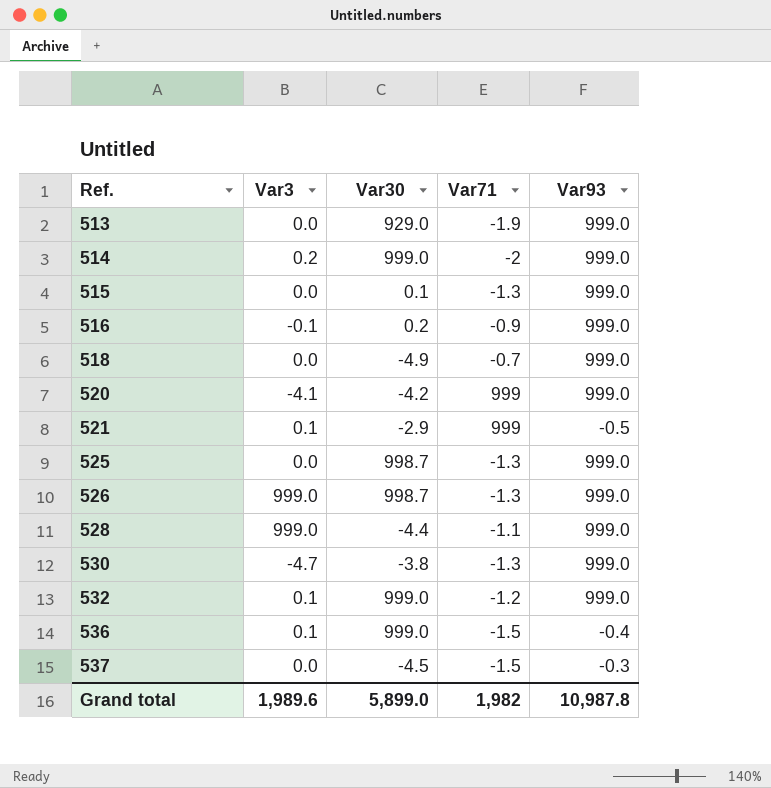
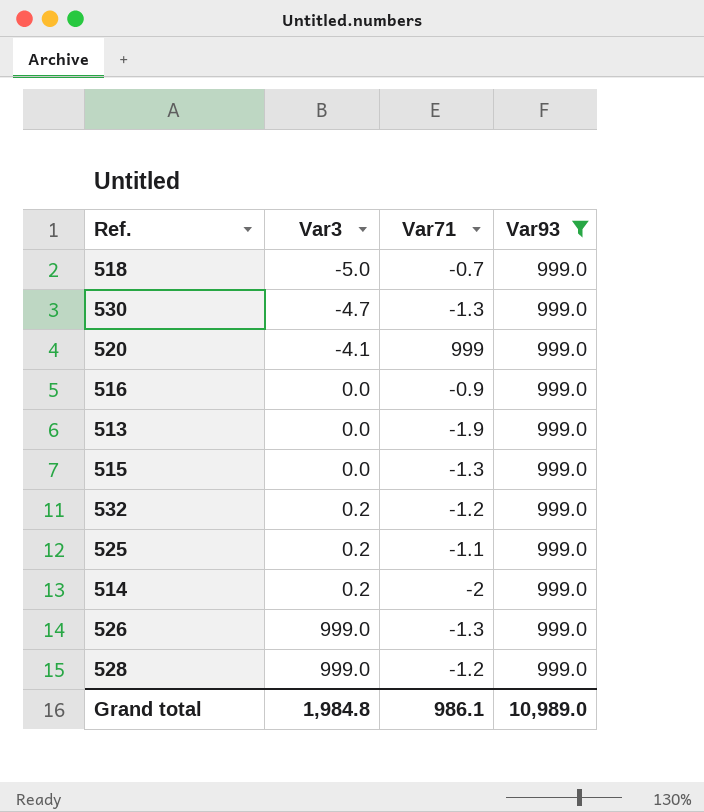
filter: none -> Var93 = 999.0
row order: Ref. ascending -> Var3 ascending
column Var30 | position: 3 -> none
518 | Var3: 0.0 -> -5.0
516 | Var3: -0.1 -> 0.0
532 | Var3: 0.1 -> 0.2
525 | Var3: 0.0 -> 0.2
525 | Var71: -1.3 -> -1.1
528 | Var71: -1.1 -> -1.2
Grand total | Var3: 1,989.6 -> 1,984.8
Grand total | Var71: 1,982 -> 986.1
Grand total | Var93: 10,987.8 -> 10,989.0

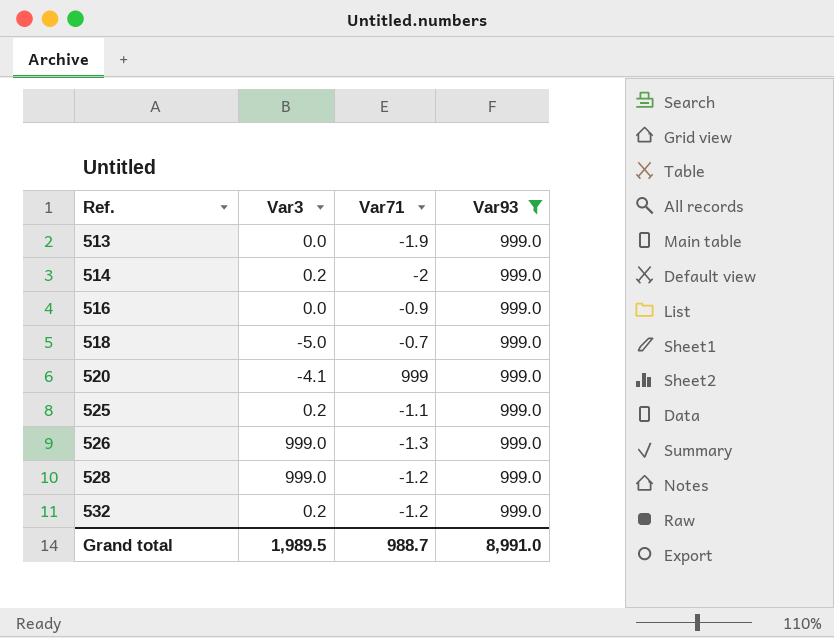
row order: Var3 ascending -> Ref. ascending
row 530: -4.7 | -1.3 | 999.0 -> none
row 515: 0.0 | -1.3 | 999.0 -> none
Grand total | Var3: 1,984.8 -> 1,989.5
Grand total | Var71: 986.1 -> 988.7
Grand total | Var93: 10,989.0 -> 8,991.0

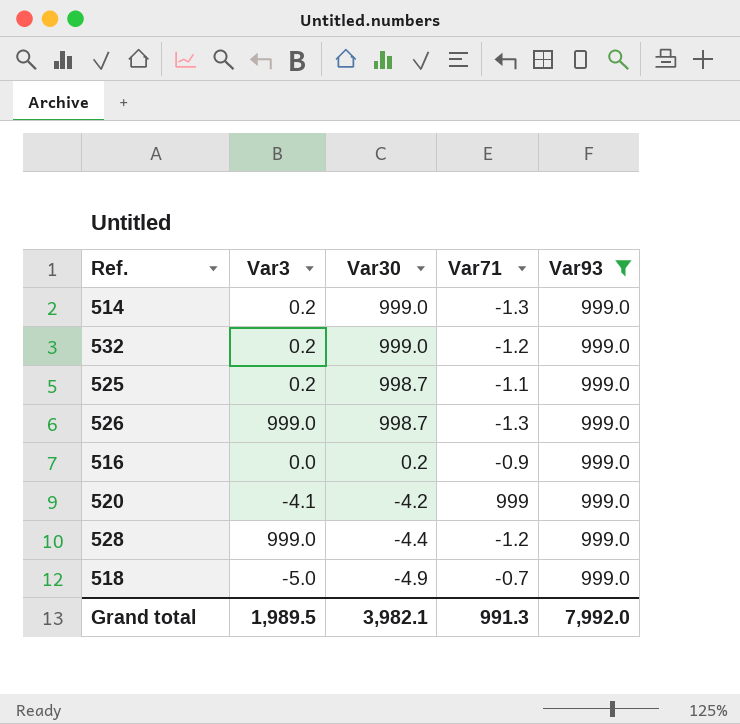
row order: Ref. ascending -> Var30 descending
column Var30 | position: none -> 3
row 513: 0.0 | -1.9 | 999.0 -> none
514 | Var71: -2 -> -1.3
Grand total | Var71: 988.7 -> 991.3
Grand total | Var93: 8,991.0 -> 7,992.0

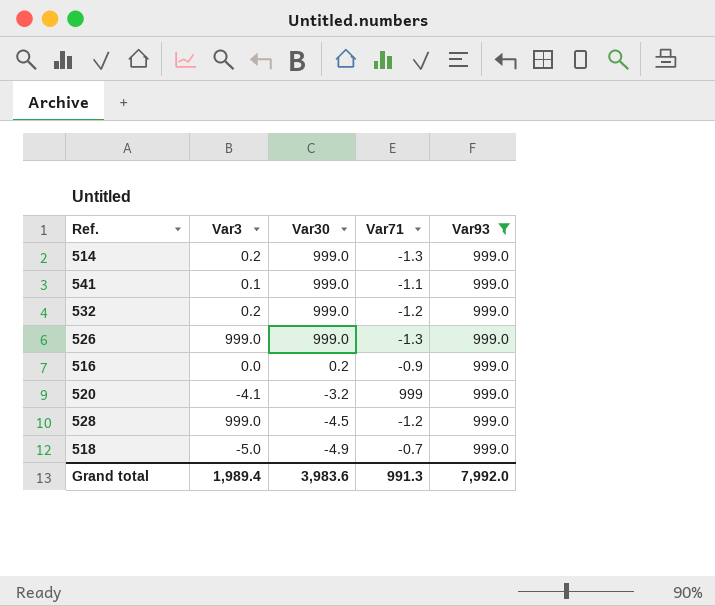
row 525: 0.2 | 998.7 | -1.1 | 999.0 -> none
row 541: none -> 0.1 | 999.0 | -1.1 | 999.0
526 | Var30: 998.7 -> 999.0
520 | Var30: -4.2 -> -3.2
528 | Var30: -4.4 -> -4.5
Grand total | Var3: 1,989.5 -> 1,989.4
Grand total | Var30: 3,982.1 -> 3,983.6

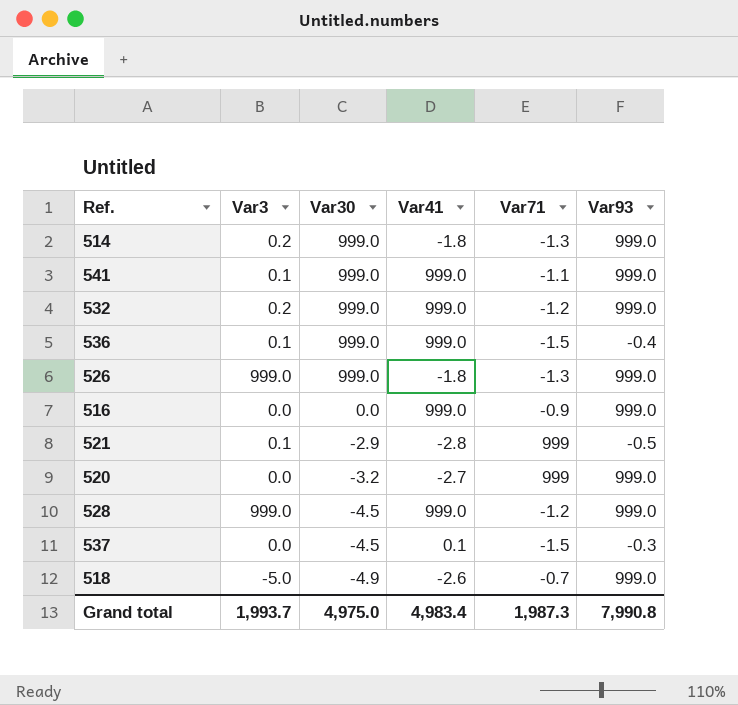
filter: Var93 = 999.0 -> none
column Var41 | position: none -> 4
516 | Var30: 0.2 -> 0.0
520 | Var3: -4.1 -> 0.0
Grand total | Var3: 1,989.4 -> 1,993.7
Grand total | Var30: 3,983.6 -> 4,975.0
Grand total | Var71: 991.3 -> 1,987.3
Grand total | Var93: 7,992.0 -> 7,990.8

